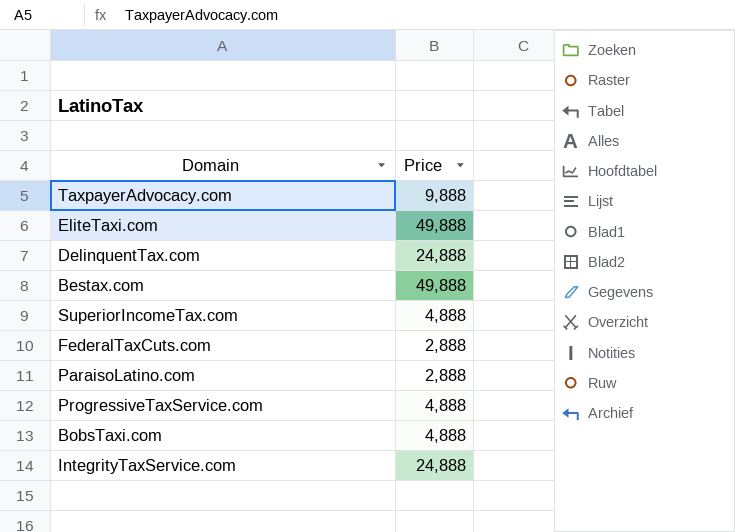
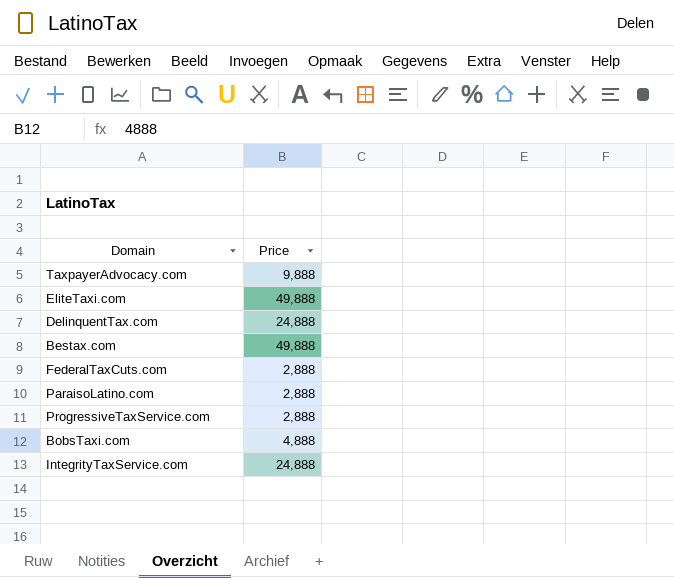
row SuperiorIncomeTax.com: 4,888 -> none
ProgressiveTaxService.com | Price: 4,888 -> 2,888

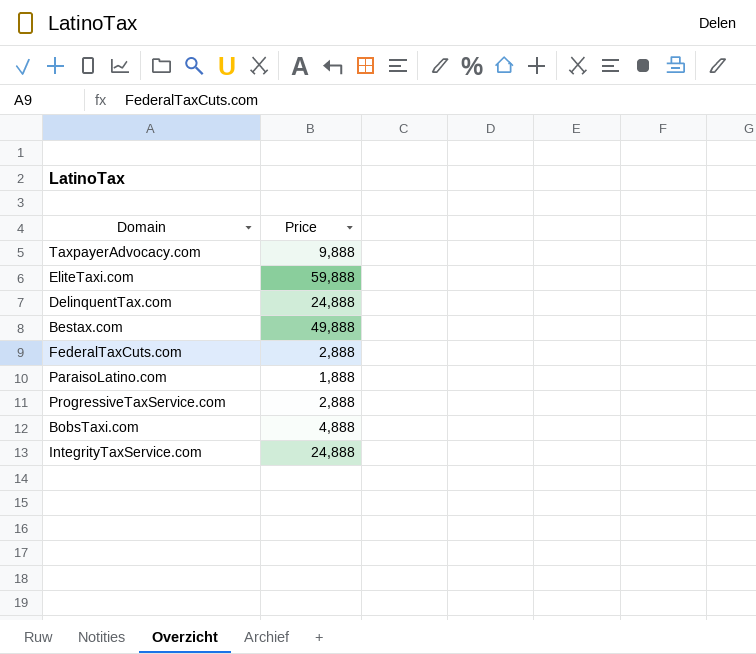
EliteTaxi.com | Price: 49,888 -> 59,888
ParaisoLatino.com | Price: 2,888 -> 1,888

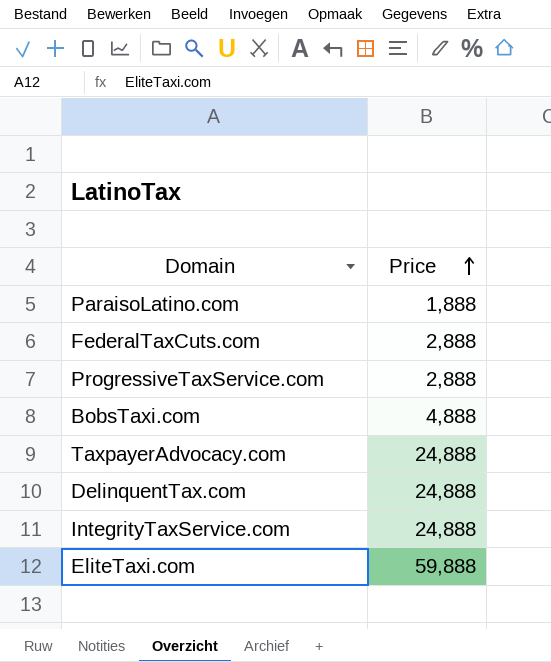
row order: none -> Price ascending
row Bestax.com: 49,888 -> none
TaxpayerAdvocacy.com | Price: 9,888 -> 24,888

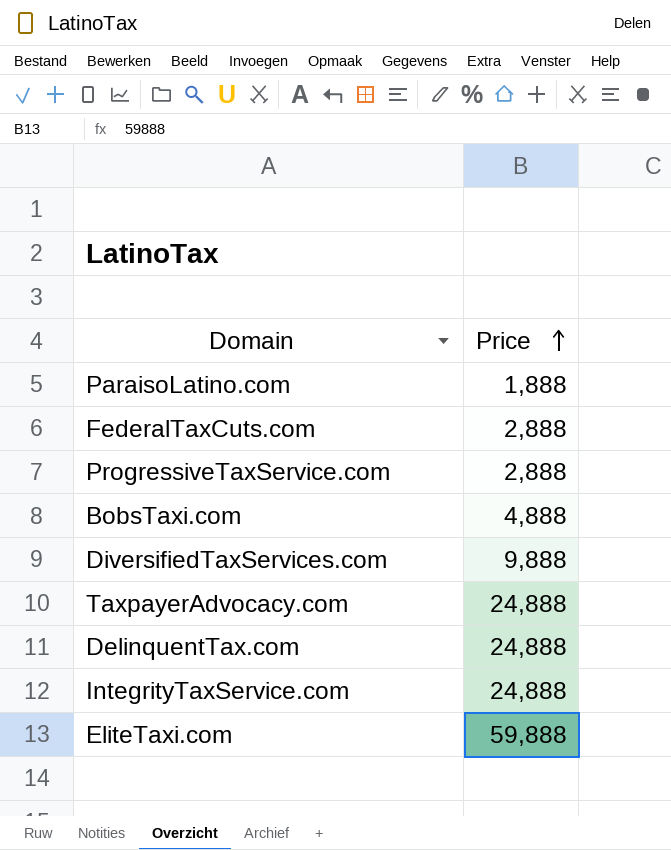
row DiversifiedTaxServices.com: none -> 9,888

